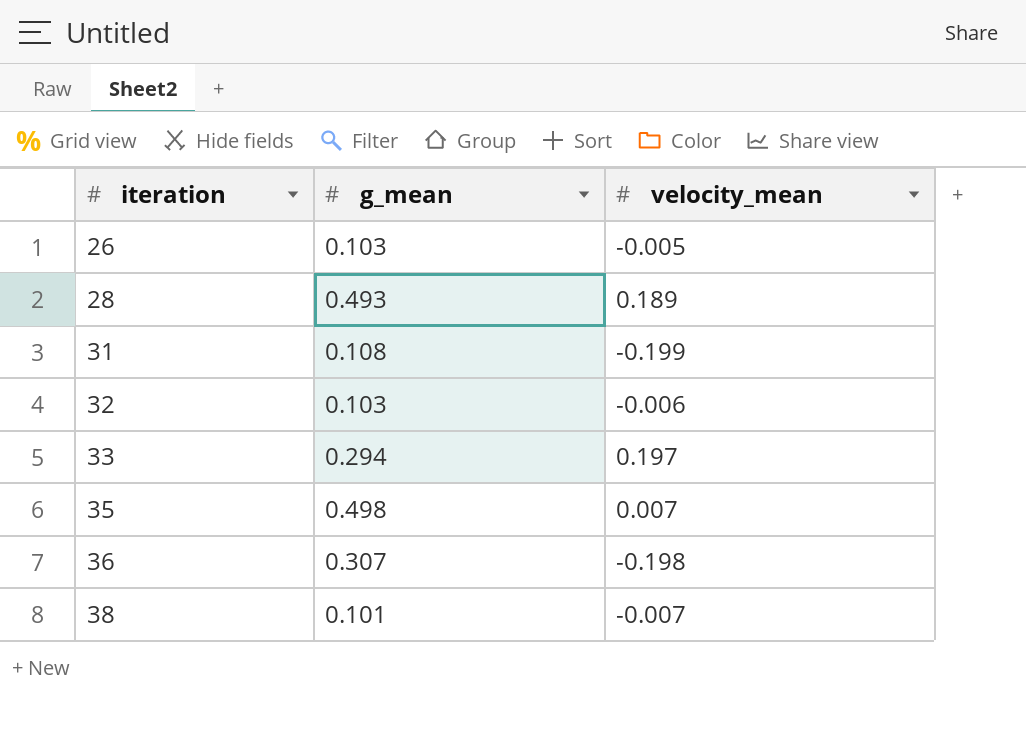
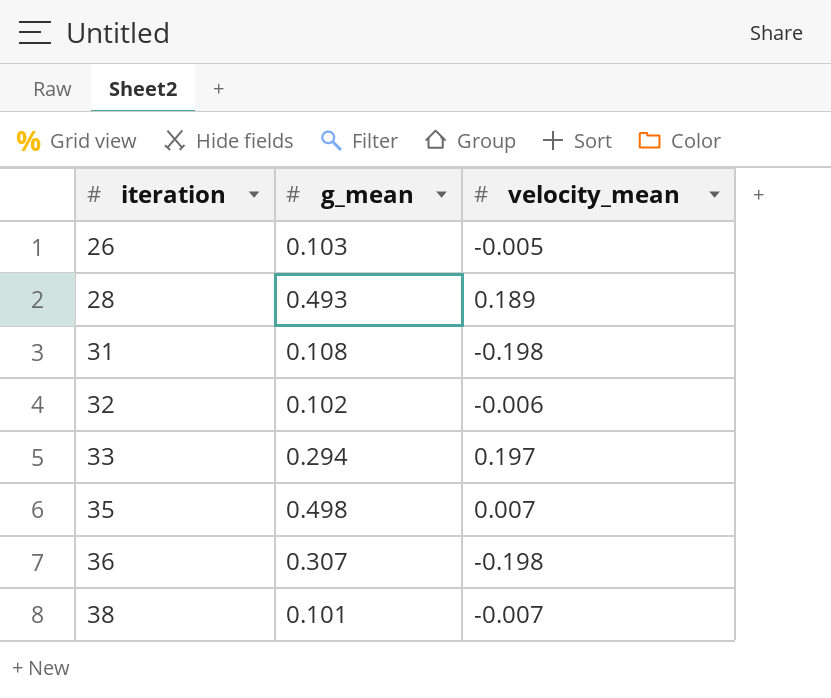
31 | velocity_mean: -0.199 -> -0.198
32 | g_mean: 0.103 -> 0.102

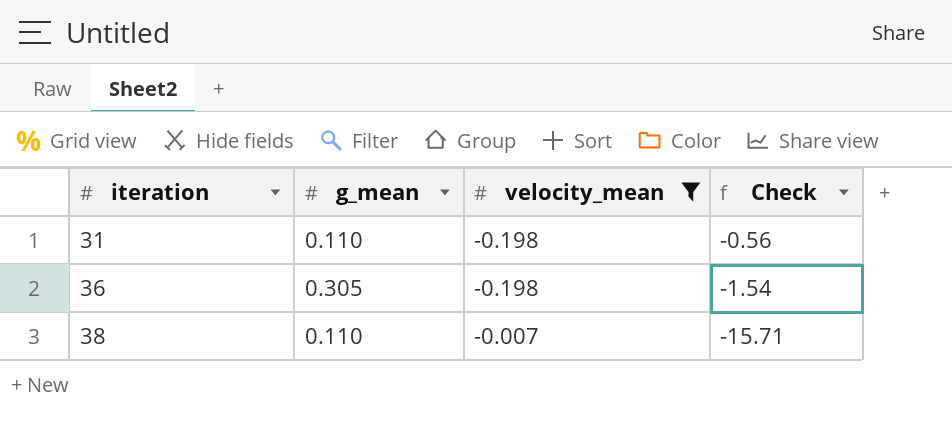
filter: none -> velocity_mean <= -0.007
column Check | formula: none -> [g_mean] / [velocity_mean]
31 | g_mean: 0.108 -> 0.110
36 | g_mean: 0.307 -> 0.305
38 | g_mean: 0.101 -> 0.110

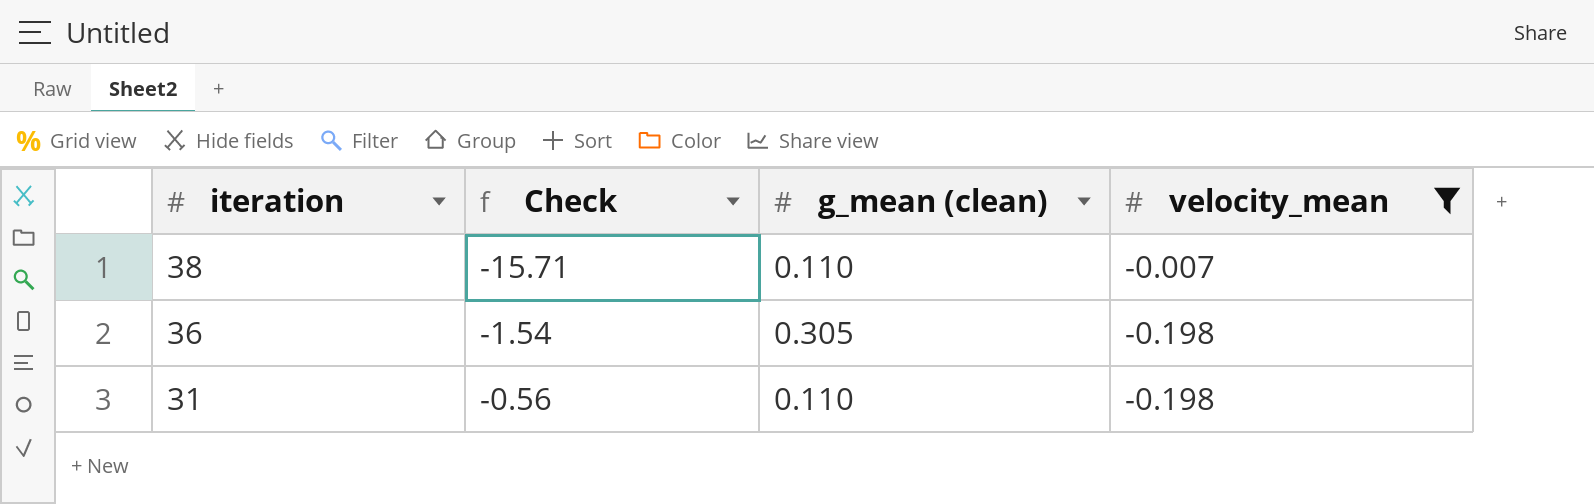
row order: iteration ascending -> iteration descending
column Check | position: 4 -> 2
column name: g_mean -> g_mean (clean)

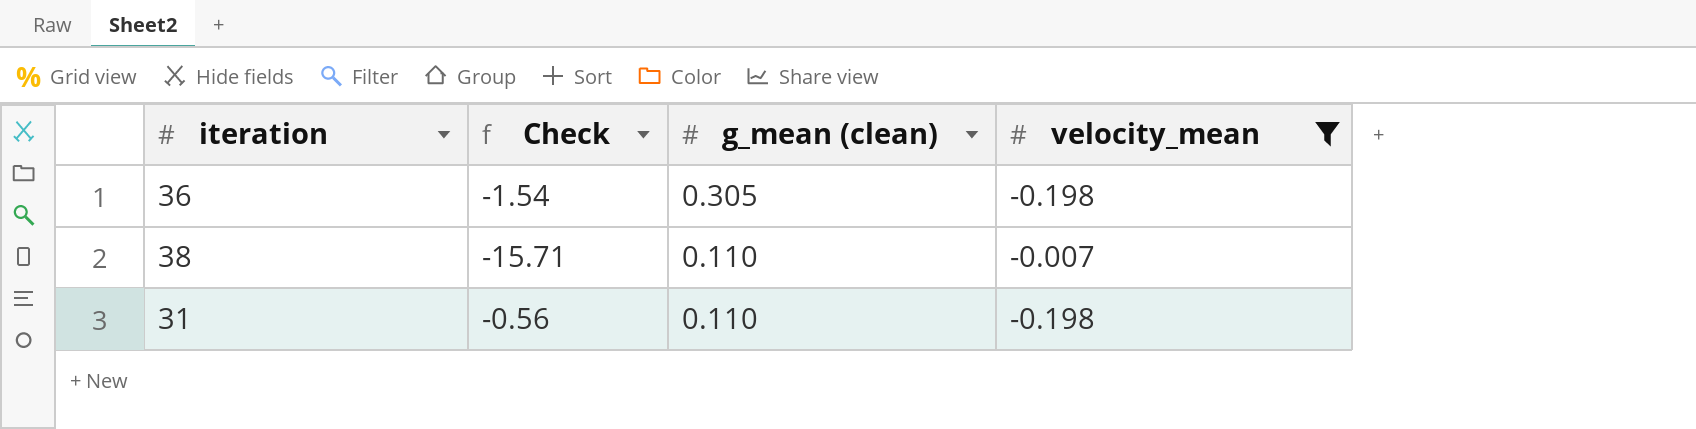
row order: iteration descending -> g_mean (clean) descending

